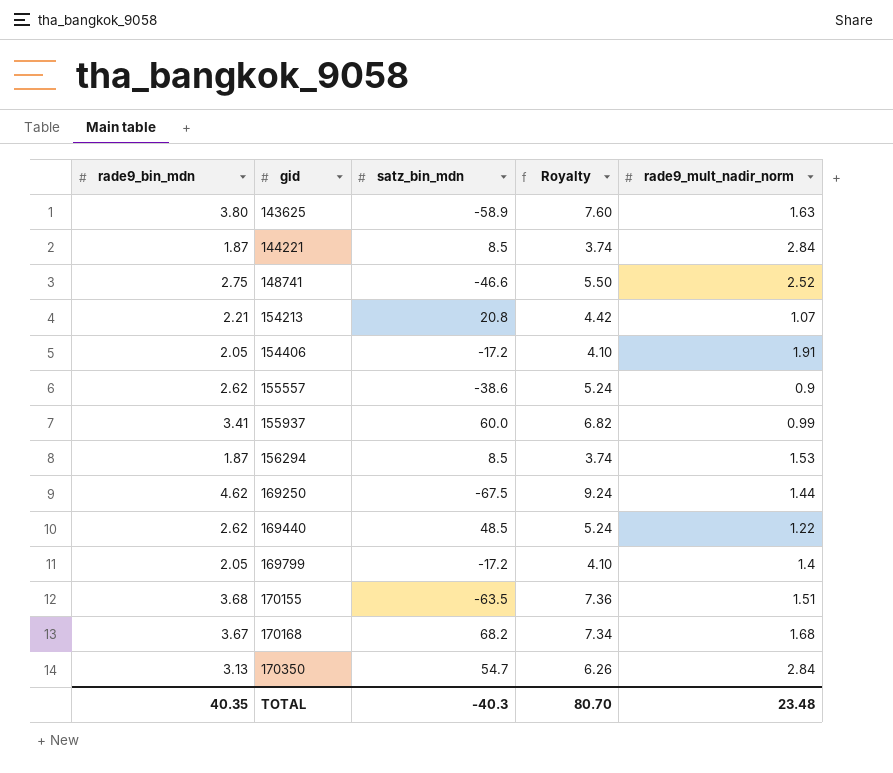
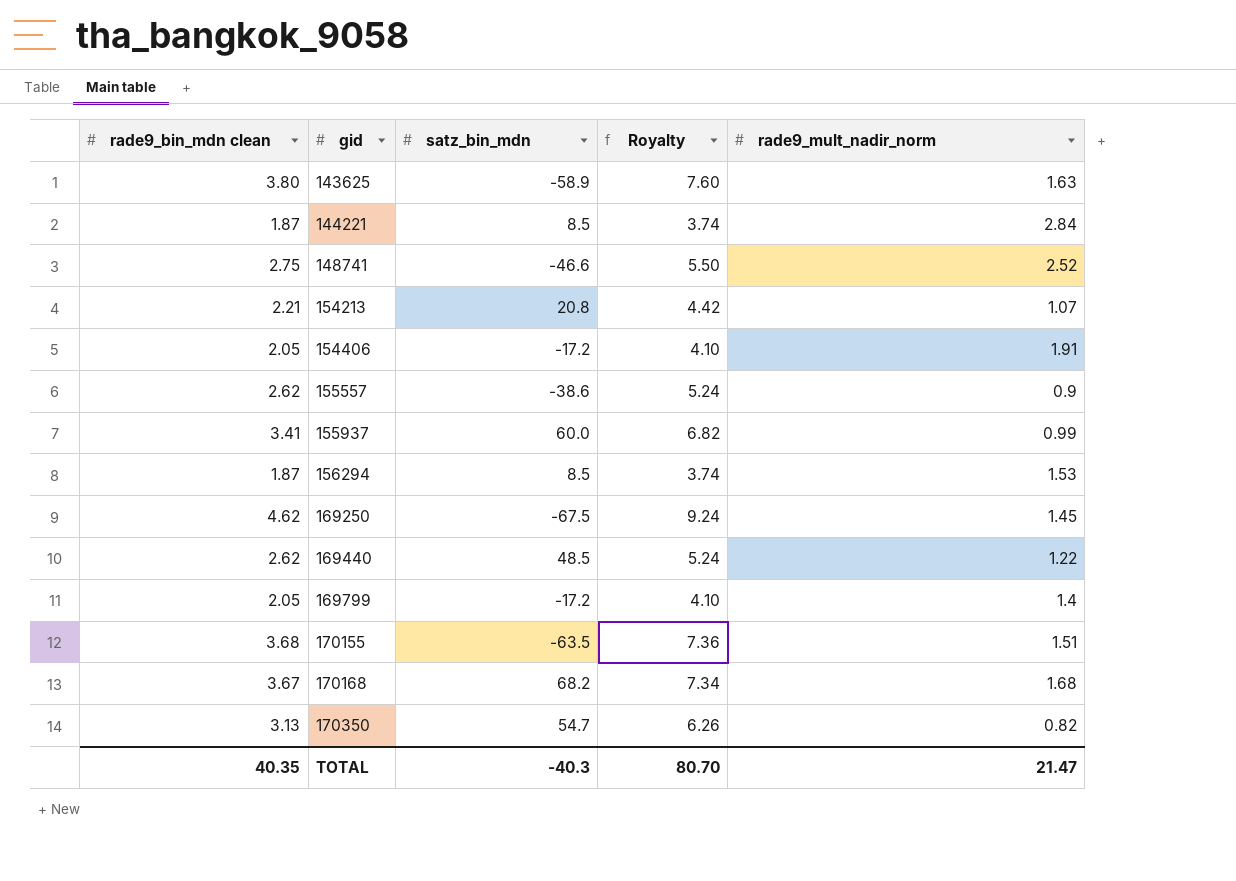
column name: rade9_bin_mdn -> rade9_bin_mdn clean
169250 | rade9_mult_nadir_norm: 1.44 -> 1.45
170350 | rade9_mult_nadir_norm: 2.84 -> 0.82
TOTAL | rade9_mult_nadir_norm: 23.48 -> 21.47

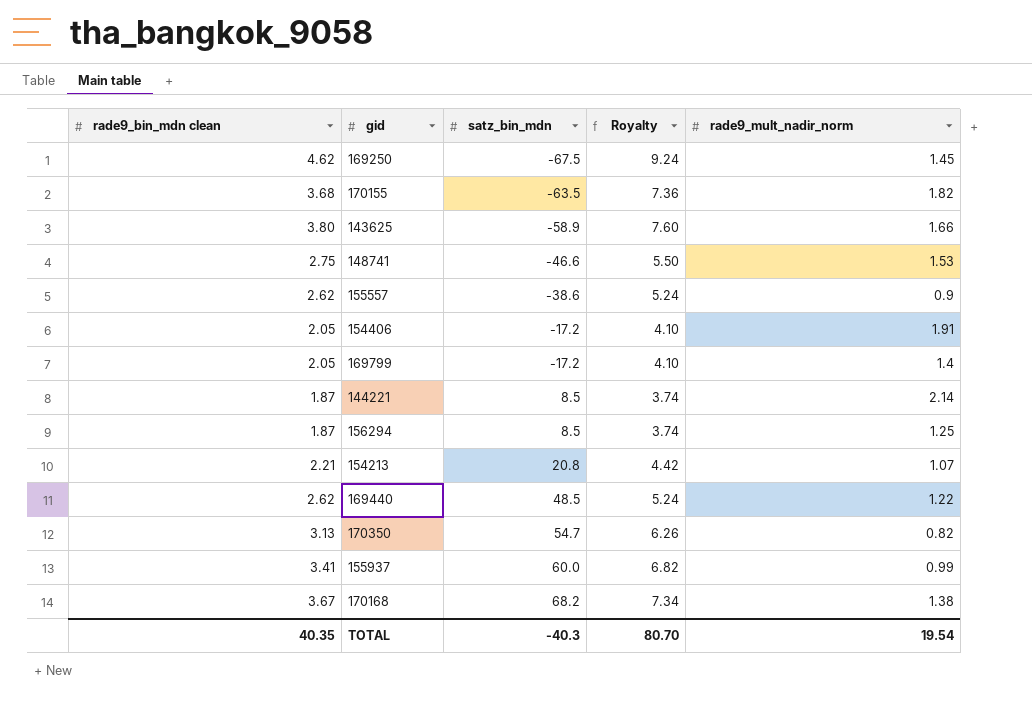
row order: gid ascending -> satz_bin_mdn ascending
170155 | rade9_mult_nadir_norm: 1.51 -> 1.82
143625 | rade9_mult_nadir_norm: 1.63 -> 1.66
148741 | rade9_mult_nadir_norm: 2.52 -> 1.53
144221 | rade9_mult_nadir_norm: 2.84 -> 2.14
156294 | rade9_mult_nadir_norm: 1.53 -> 1.25
170168 | rade9_mult_nadir_norm: 1.68 -> 1.38
TOTAL | rade9_mult_nadir_norm: 21.47 -> 19.54

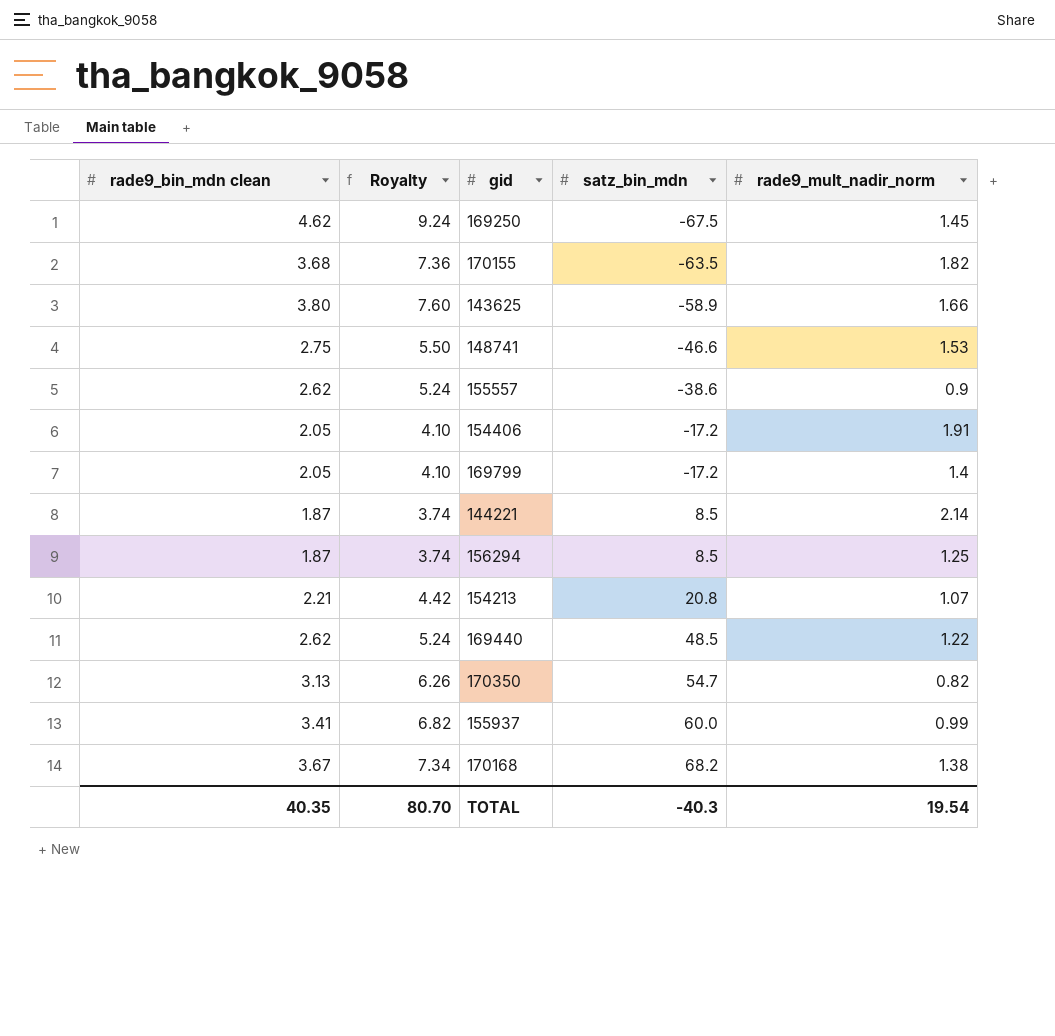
column Royalty | position: 4 -> 2

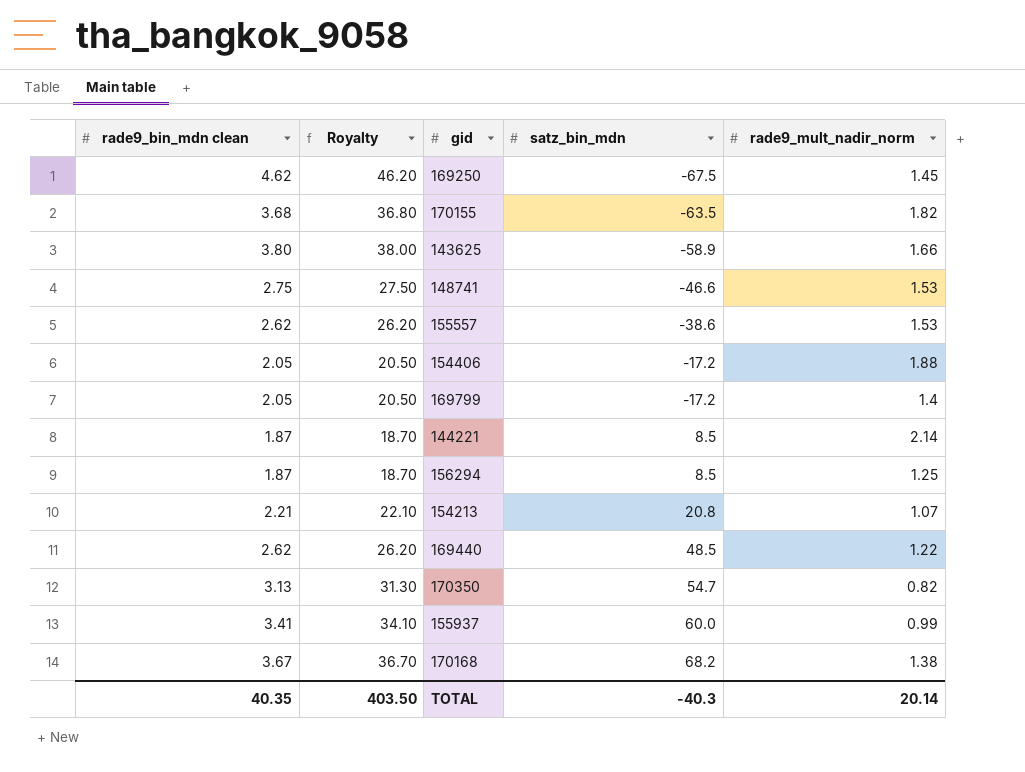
column Royalty | formula: [rade9_bin_mdn clean] * 2 -> [rade9_bin_mdn clean] * 10
155557 | rade9_mult_nadir_norm: 0.9 -> 1.53
154406 | rade9_mult_nadir_norm: 1.91 -> 1.88
TOTAL | Royalty: 80.70 -> 403.50
TOTAL | rade9_mult_nadir_norm: 19.54 -> 20.14

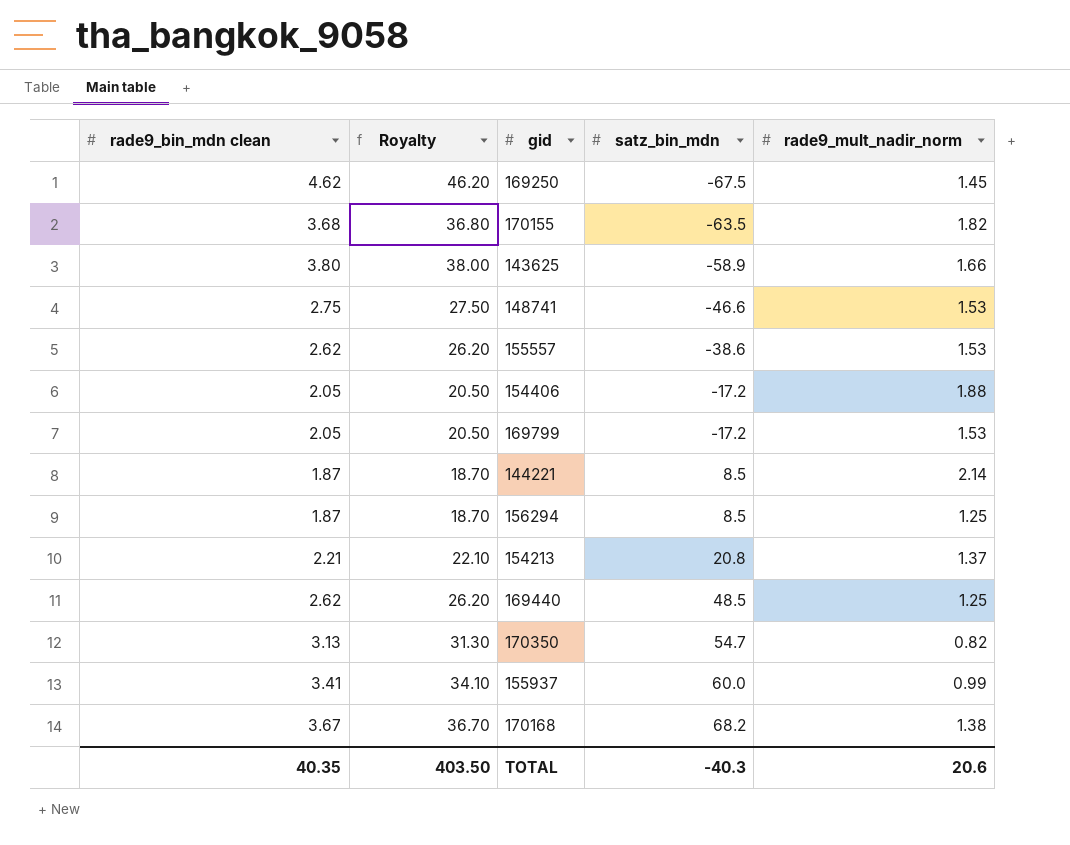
169799 | rade9_mult_nadir_norm: 1.4 -> 1.53
154213 | rade9_mult_nadir_norm: 1.07 -> 1.37
169440 | rade9_mult_nadir_norm: 1.22 -> 1.25
TOTAL | rade9_mult_nadir_norm: 20.14 -> 20.6

